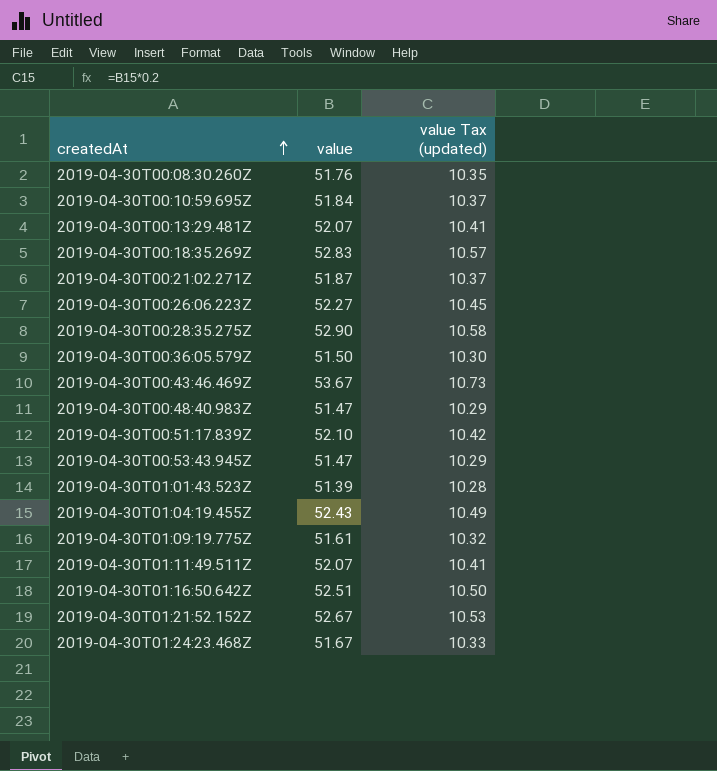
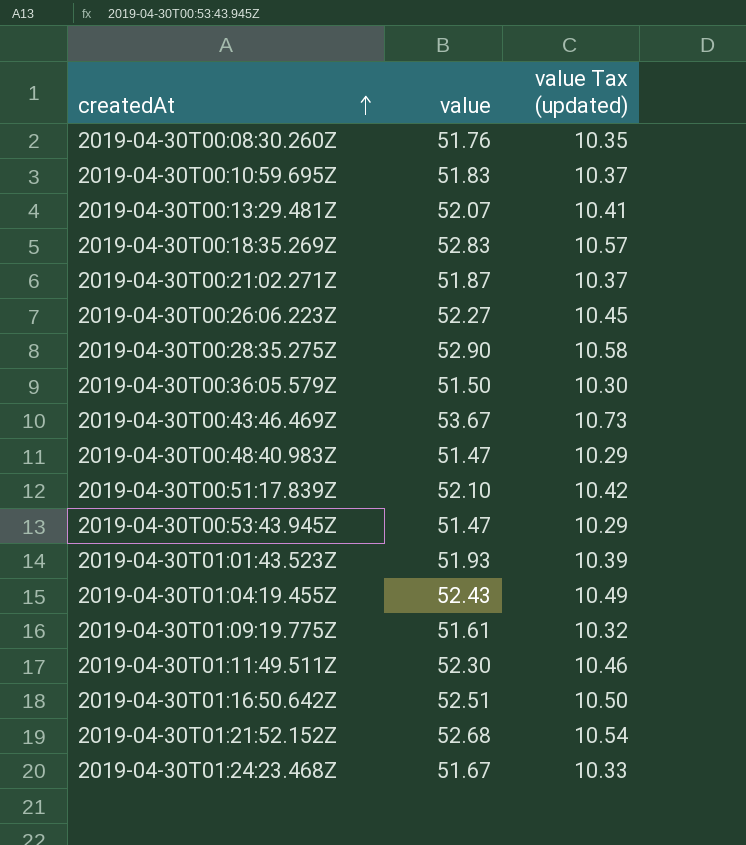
2019-04-30T00:10:59.695Z | value: 51.84 -> 51.83
2019-04-30T01:01:43.523Z | value: 51.39 -> 51.93
2019-04-30T01:01:43.523Z | value Tax (updated): 10.28 -> 10.39
2019-04-30T01:11:49.511Z | value: 52.07 -> 52.30
2019-04-30T01:11:49.511Z | value Tax (updated): 10.41 -> 10.46
2019-04-30T01:21:52.152Z | value: 52.67 -> 52.68
2019-04-30T01:21:52.152Z | value Tax (updated): 10.53 -> 10.54

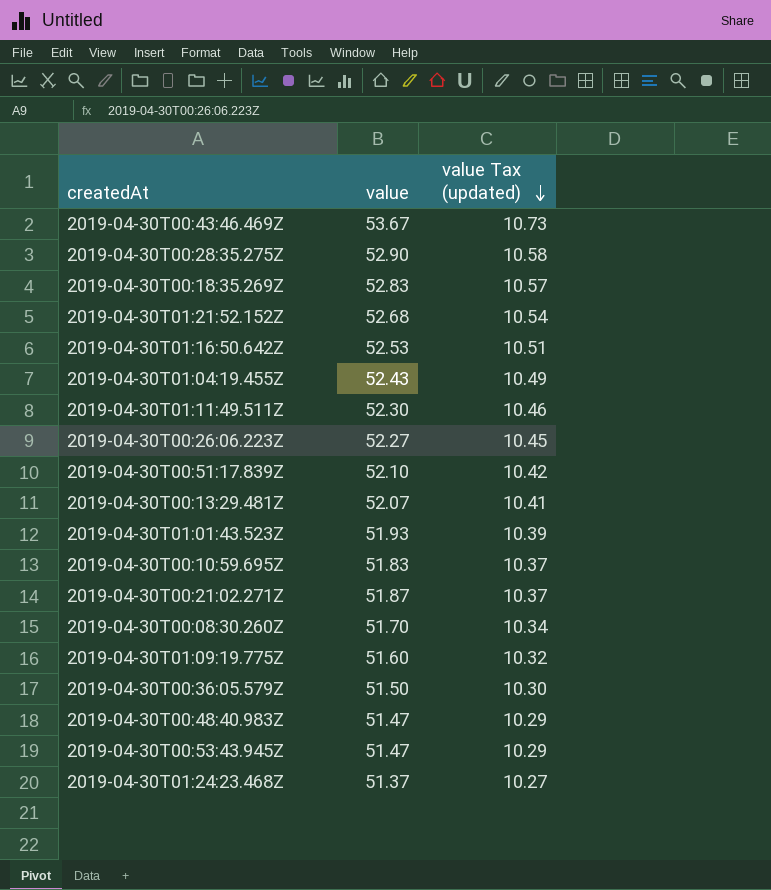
row order: createdAt ascending -> value Tax (updated) descending
2019-04-30T01:16:50.642Z | value: 52.51 -> 52.53
2019-04-30T01:16:50.642Z | value Tax (updated): 10.50 -> 10.51
2019-04-30T00:08:30.260Z | value: 51.76 -> 51.70
2019-04-30T00:08:30.260Z | value Tax (updated): 10.35 -> 10.34
2019-04-30T01:09:19.775Z | value: 51.61 -> 51.60
2019-04-30T01:24:23.468Z | value: 51.67 -> 51.37
2019-04-30T01:24:23.468Z | value Tax (updated): 10.33 -> 10.27

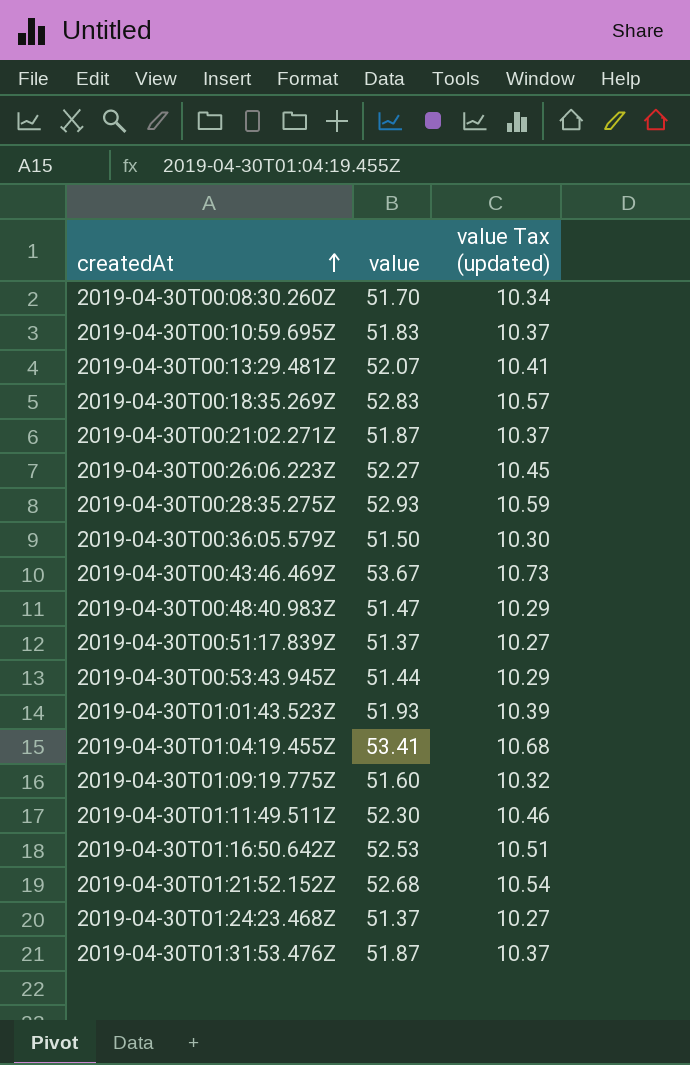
row order: value Tax (updated) descending -> createdAt ascending
2019-04-30T00:28:35.275Z | value: 52.90 -> 52.93
2019-04-30T00:28:35.275Z | value Tax (updated): 10.58 -> 10.59
2019-04-30T00:51:17.839Z | value: 52.10 -> 51.37
2019-04-30T00:51:17.839Z | value Tax (updated): 10.42 -> 10.27
2019-04-30T00:53:43.945Z | value: 51.47 -> 51.44
2019-04-30T01:04:19.455Z | value: 52.43 -> 53.41
2019-04-30T01:04:19.455Z | value Tax (updated): 10.49 -> 10.68
row 2019-04-30T01:31:53.476Z: none -> 51.87 | 10.37

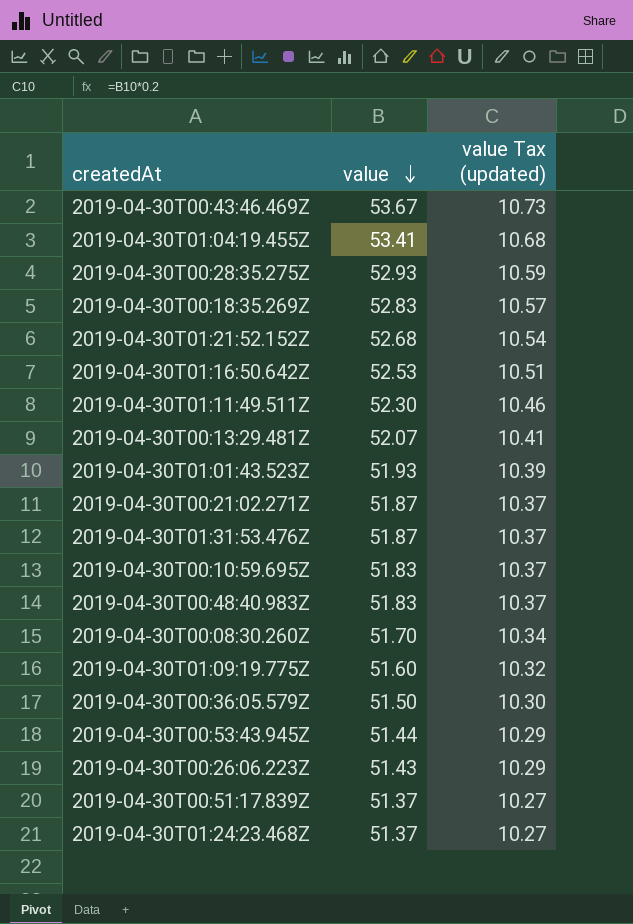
row order: createdAt ascending -> value descending
2019-04-30T00:48:40.983Z | value: 51.47 -> 51.83
2019-04-30T00:48:40.983Z | value Tax (updated): 10.29 -> 10.37
2019-04-30T00:26:06.223Z | value: 52.27 -> 51.43
2019-04-30T00:26:06.223Z | value Tax (updated): 10.45 -> 10.29

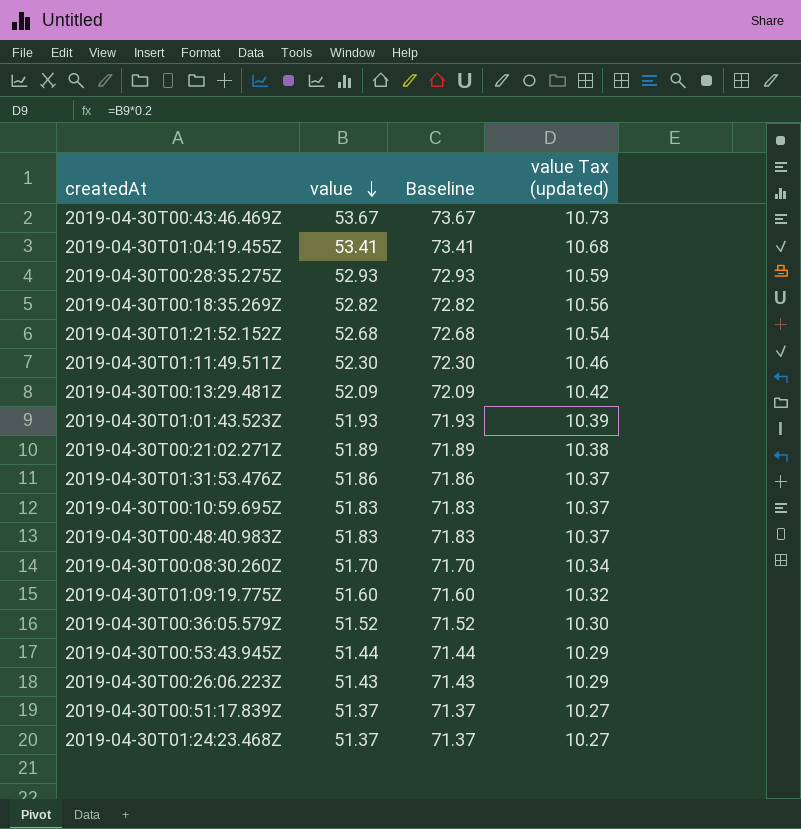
column Baseline | formula: none -> [value] + 20
row 2019-04-30T01:16:50.642Z: 52.53 | 10.51 -> none
2019-04-30T00:18:35.269Z | value: 52.83 -> 52.82
2019-04-30T00:18:35.269Z | value Tax (updated): 10.57 -> 10.56
2019-04-30T00:13:29.481Z | value: 52.07 -> 52.09
2019-04-30T00:13:29.481Z | value Tax (updated): 10.41 -> 10.42
2019-04-30T00:21:02.271Z | value: 51.87 -> 51.89
2019-04-30T00:21:02.271Z | value Tax (updated): 10.37 -> 10.38
2019-04-30T01:31:53.476Z | value: 51.87 -> 51.86
2019-04-30T00:36:05.579Z | value: 51.50 -> 51.52

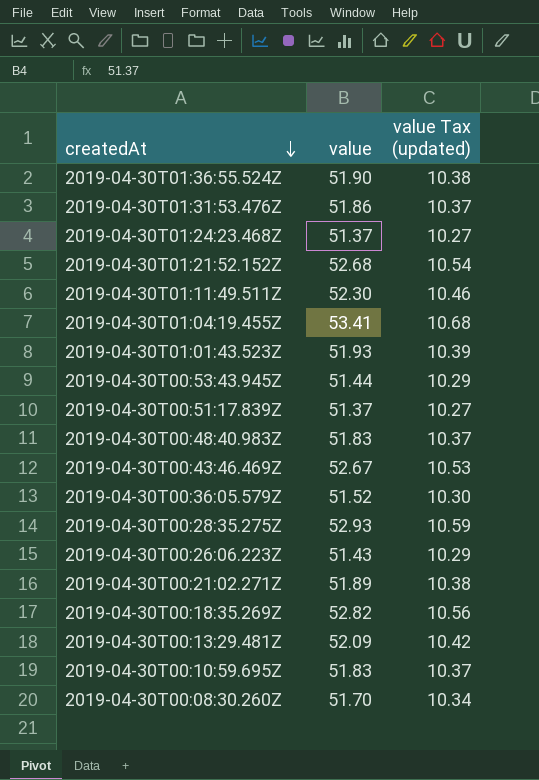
row order: value descending -> createdAt descending
column Baseline | formula: [value] + 20 -> none
row 2019-04-30T01:09:19.775Z: 51.60 | 71.60 | 10.32 -> none
row 2019-04-30T01:36:55.524Z: none -> 51.90 | 10.38
2019-04-30T00:43:46.469Z | value: 53.67 -> 52.67
2019-04-30T00:43:46.469Z | value Tax (updated): 10.73 -> 10.53

